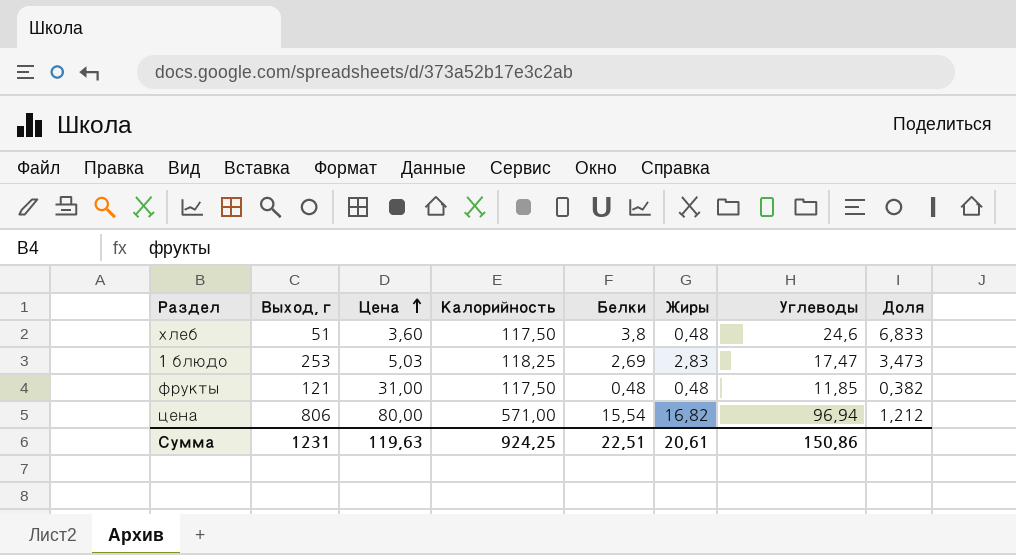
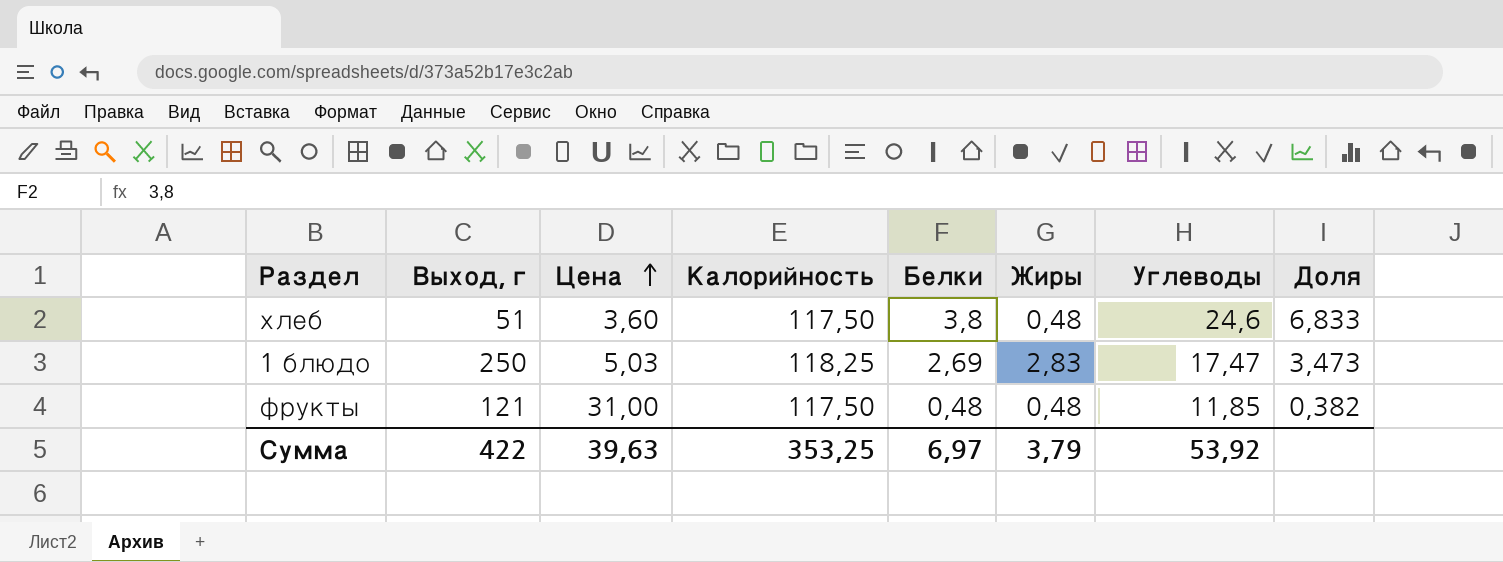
row цена: 806 | 80,00 | 571,00 | 15,54 | 16,82 | 96,94 | 1,212 -> none
1 блюдо | Выход, г: 253 -> 250
Сумма | Выход, г: 1231 -> 422
Сумма | Цена: 119,63 -> 39,63
Сумма | Калорийность: 924,25 -> 353,25
Сумма | Белки: 22,51 -> 6,97
Сумма | Жиры: 20,61 -> 3,79
Сумма | Углеводы: 150,86 -> 53,92

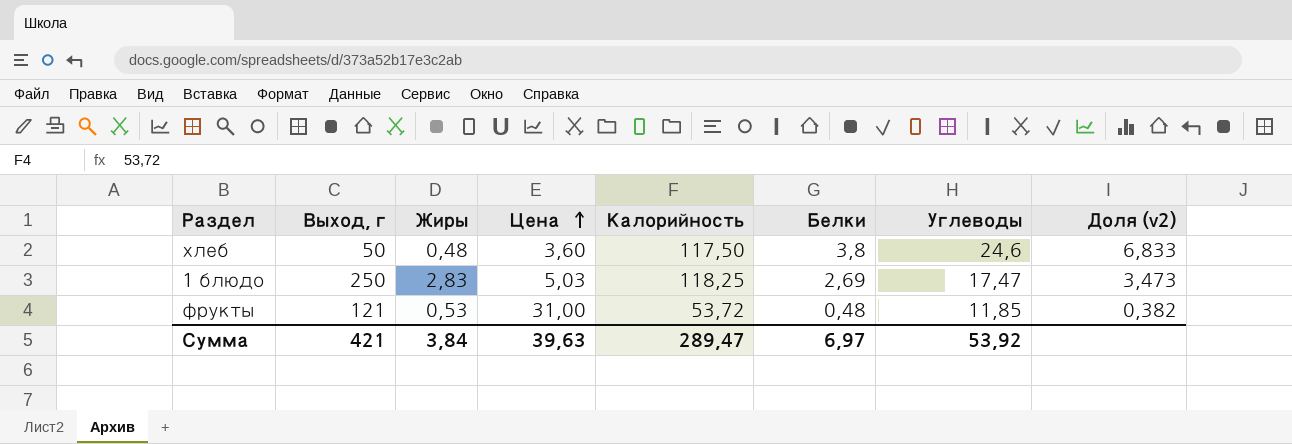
column Жиры | position: 6 -> 3
column name: Доля -> Доля (v2)
хлеб | Выход, г: 51 -> 50
фрукты | Жиры: 0,48 -> 0,53
фрукты | Калорийность: 117,50 -> 53,72
Сумма | Выход, г: 422 -> 421
Сумма | Жиры: 3,79 -> 3,84
Сумма | Калорийность: 353,25 -> 289,47

